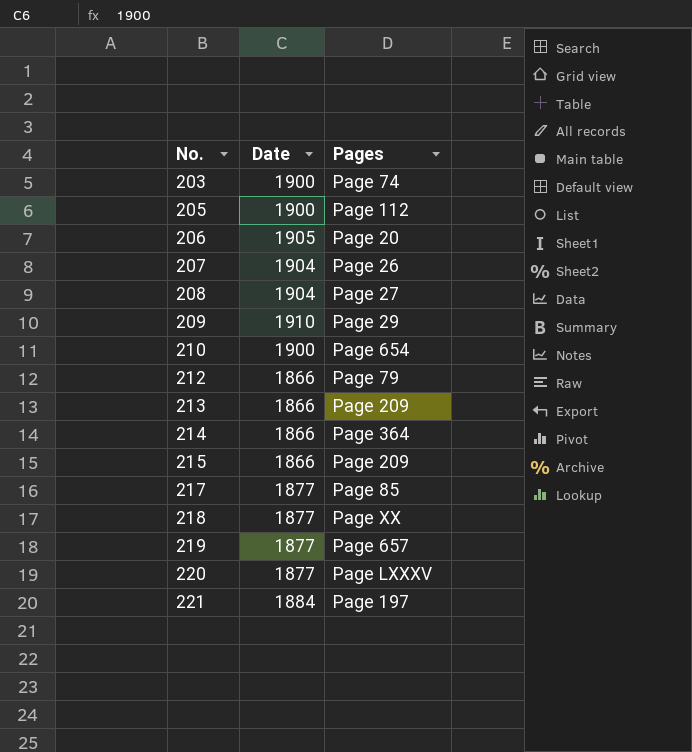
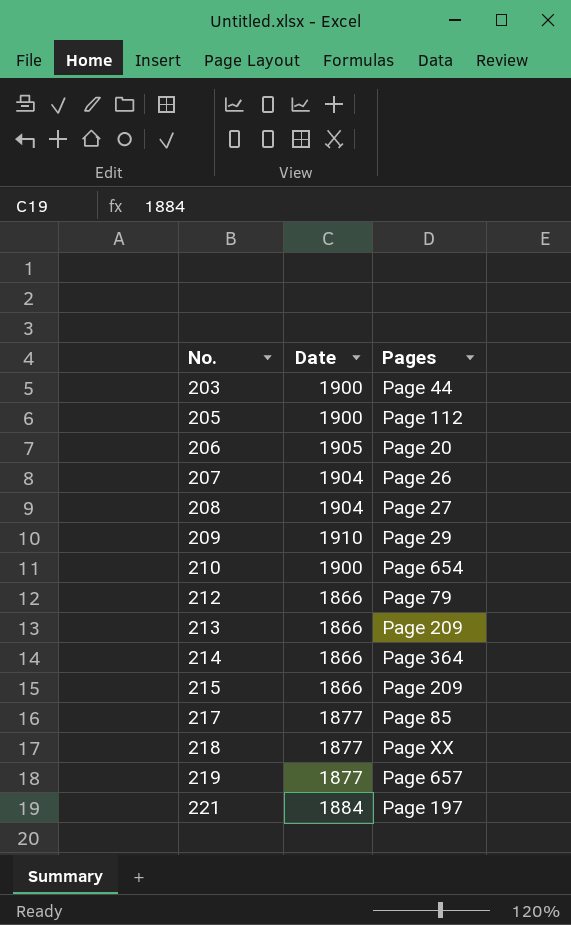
row 220: 1877 | Page LXXXV -> none
203 | Pages: Page 74 -> Page 44

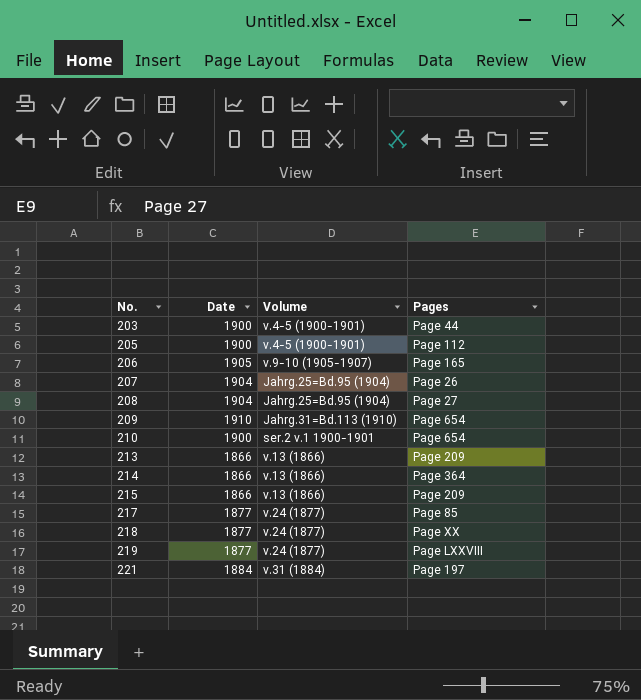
column Volume | position: none -> 3
row 212: 1866 | Page 79 -> none
206 | Pages: Page 20 -> Page 165
209 | Pages: Page 29 -> Page 654
219 | Pages: Page 657 -> Page LXXVIII

